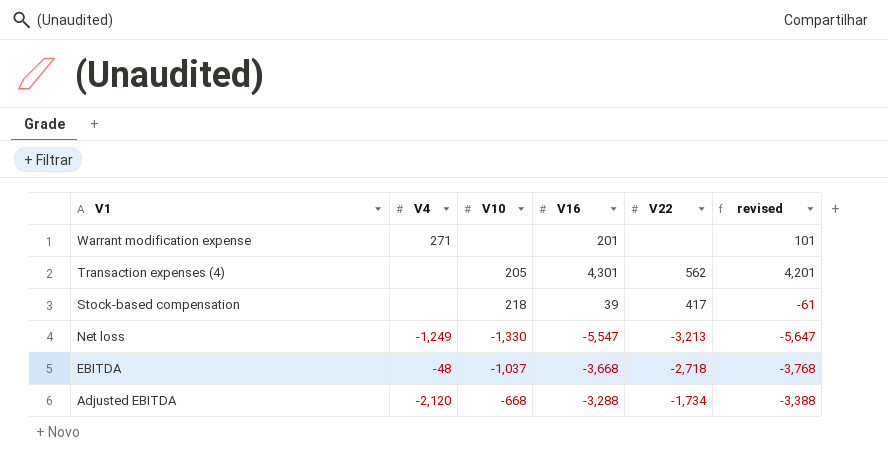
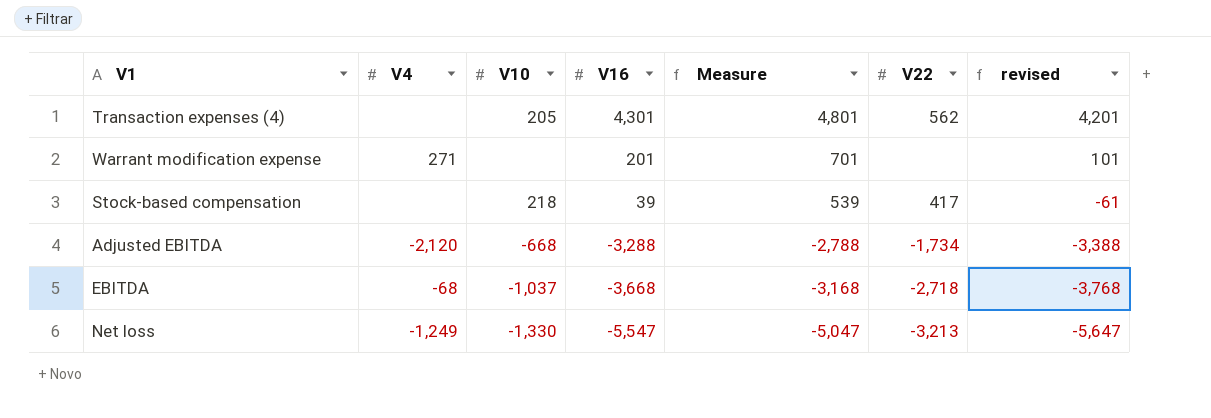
row order: V1 descending -> V16 descending
column Measure | formula: none -> [V16] + 500
EBITDA | V4: -48 -> -68

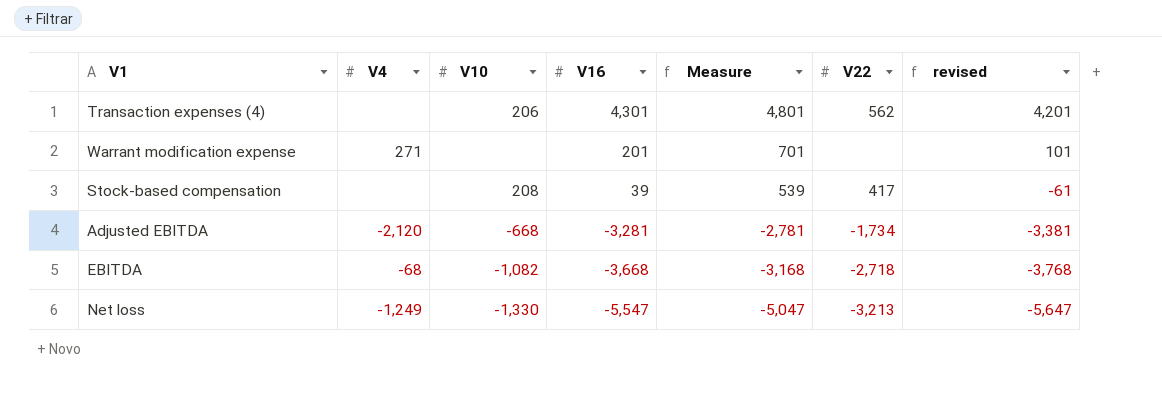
Transaction expenses (4) | V10: 205 -> 206
Stock-based compensation | V10: 218 -> 208
Adjusted EBITDA | V16: -3,288 -> -3,281
Adjusted EBITDA | Measure: -2,788 -> -2,781
Adjusted EBITDA | revised: -3,388 -> -3,381
EBITDA | V10: -1,037 -> -1,082

